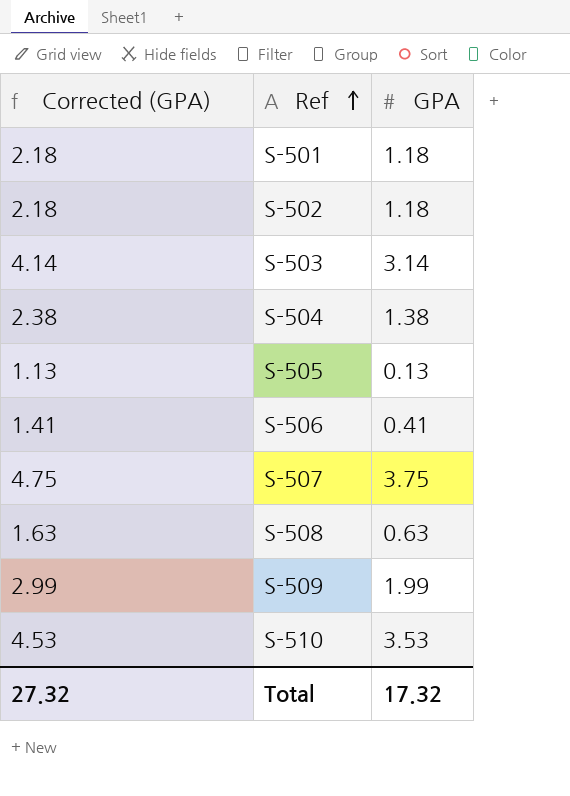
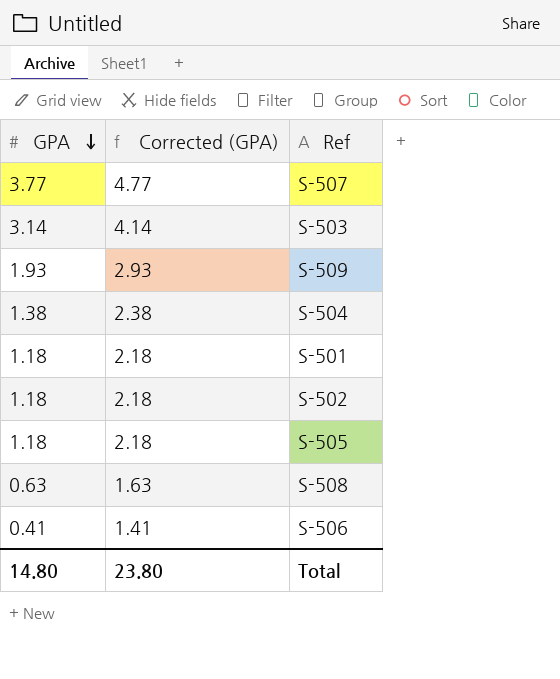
row order: Ref ascending -> GPA descending
column GPA | position: 3 -> 1
row S-510: 4.53 | 3.53 -> none
S-507 | GPA: 3.75 -> 3.77
S-507 | Corrected (GPA): 4.75 -> 4.77
S-509 | GPA: 1.99 -> 1.93
S-509 | Corrected (GPA): 2.99 -> 2.93
S-505 | GPA: 0.13 -> 1.18
S-505 | Corrected (GPA): 1.13 -> 2.18
Total | GPA: 17.32 -> 14.80
Total | Corrected (GPA): 27.32 -> 23.80

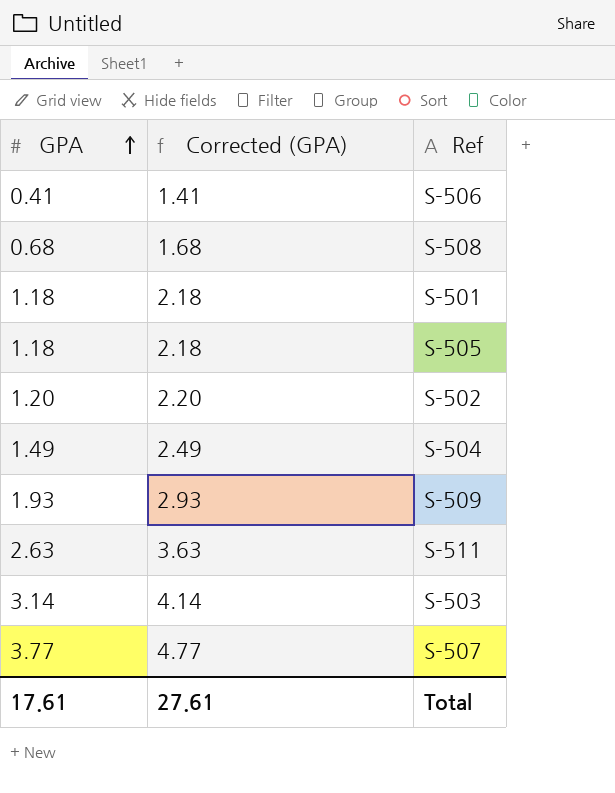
row order: GPA descending -> GPA ascending
S-508 | GPA: 0.63 -> 0.68
S-508 | Corrected (GPA): 1.63 -> 1.68
S-502 | GPA: 1.18 -> 1.20
S-502 | Corrected (GPA): 2.18 -> 2.20
S-504 | GPA: 1.38 -> 1.49
S-504 | Corrected (GPA): 2.38 -> 2.49
row S-511: none -> 2.63 | 3.63
Total | GPA: 14.80 -> 17.61
Total | Corrected (GPA): 23.80 -> 27.61

